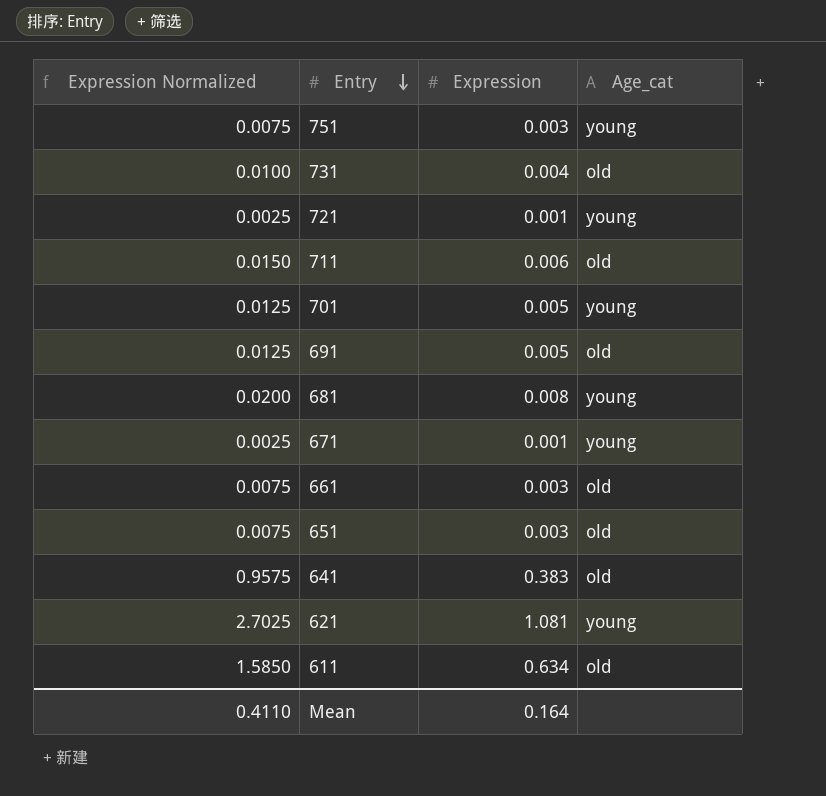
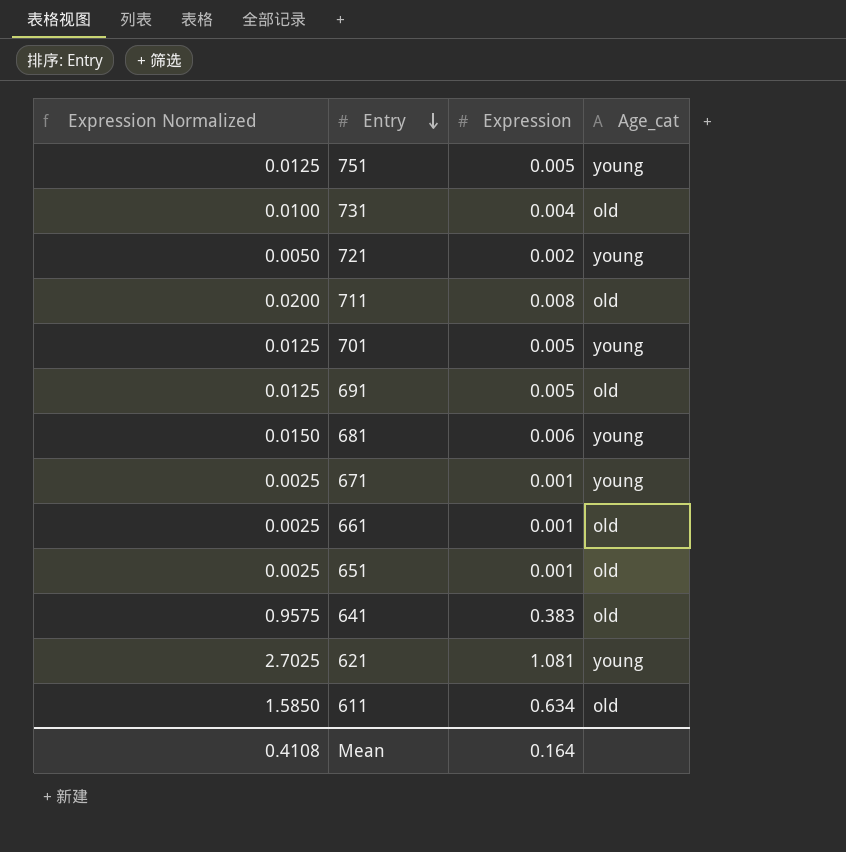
751 | Expression Normalized: 0.0075 -> 0.0125
751 | Expression: 0.003 -> 0.005
721 | Expression Normalized: 0.0025 -> 0.0050
721 | Expression: 0.001 -> 0.002
711 | Expression Normalized: 0.0150 -> 0.0200
711 | Expression: 0.006 -> 0.008
681 | Expression Normalized: 0.0200 -> 0.0150
681 | Expression: 0.008 -> 0.006
661 | Expression Normalized: 0.0075 -> 0.0025
661 | Expression: 0.003 -> 0.001
651 | Expression Normalized: 0.0075 -> 0.0025
651 | Expression: 0.003 -> 0.001
Mean | Expression Normalized: 0.4110 -> 0.4108

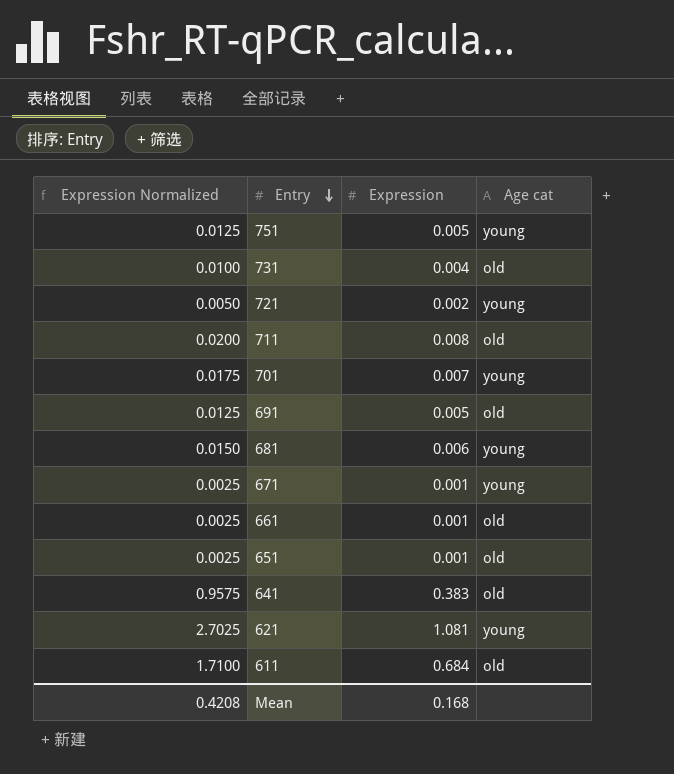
column name: Age_cat -> Age cat
701 | Expression Normalized: 0.0125 -> 0.0175
701 | Expression: 0.005 -> 0.007
611 | Expression Normalized: 1.5850 -> 1.7100
611 | Expression: 0.634 -> 0.684
Mean | Expression Normalized: 0.4108 -> 0.4208
Mean | Expression: 0.164 -> 0.168

